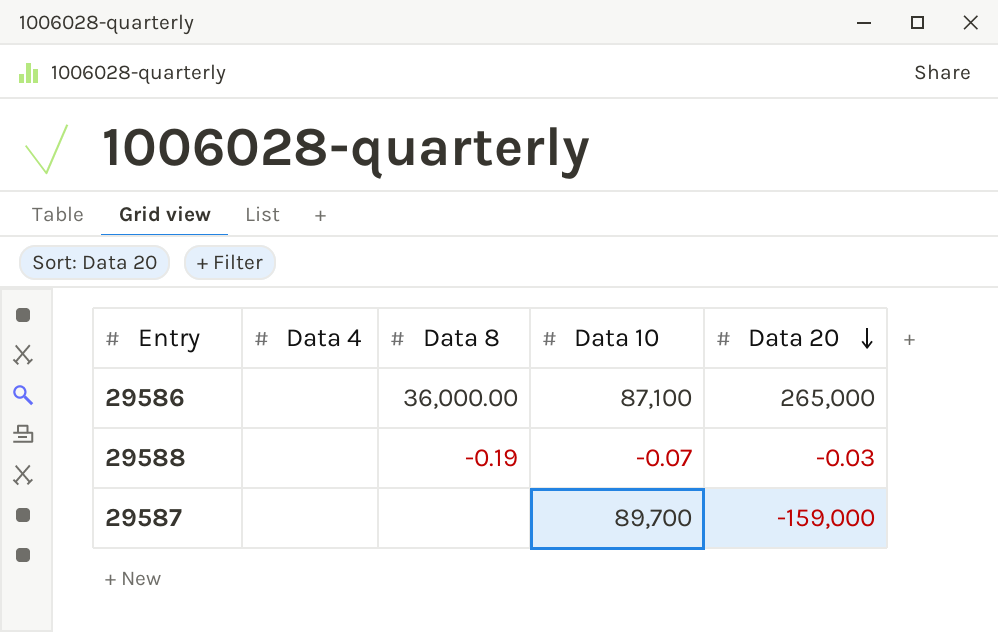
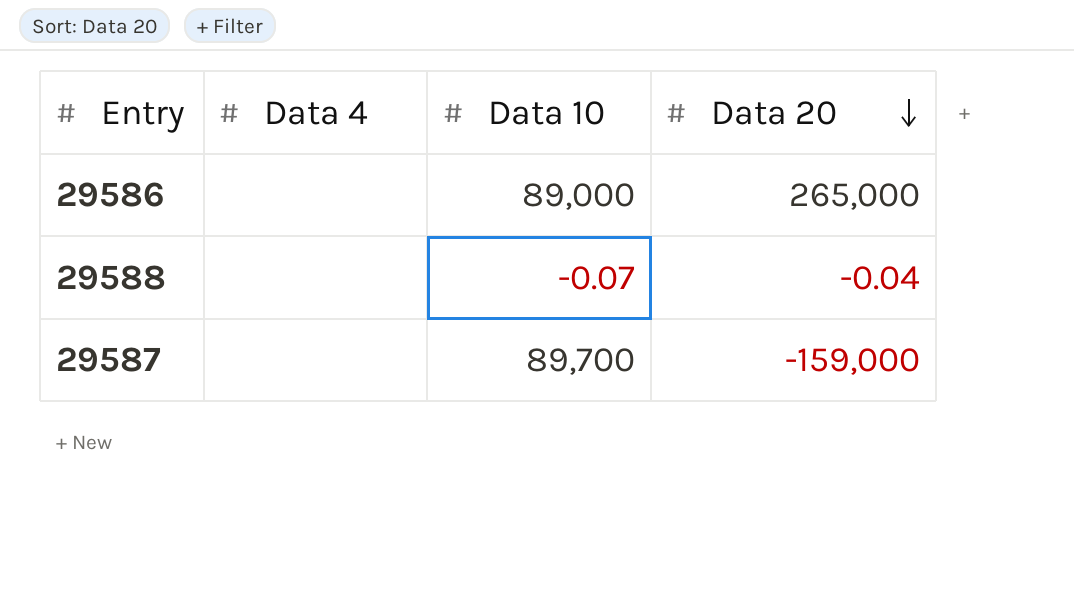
column Data 8 | position: 3 -> none
29586 | Data 10: 87,100 -> 89,000
29588 | Data 20: -0.03 -> -0.04

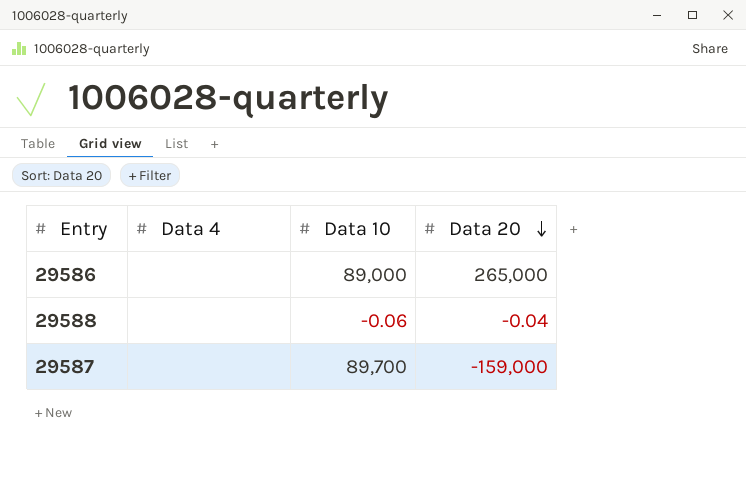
29588 | Data 10: -0.07 -> -0.06

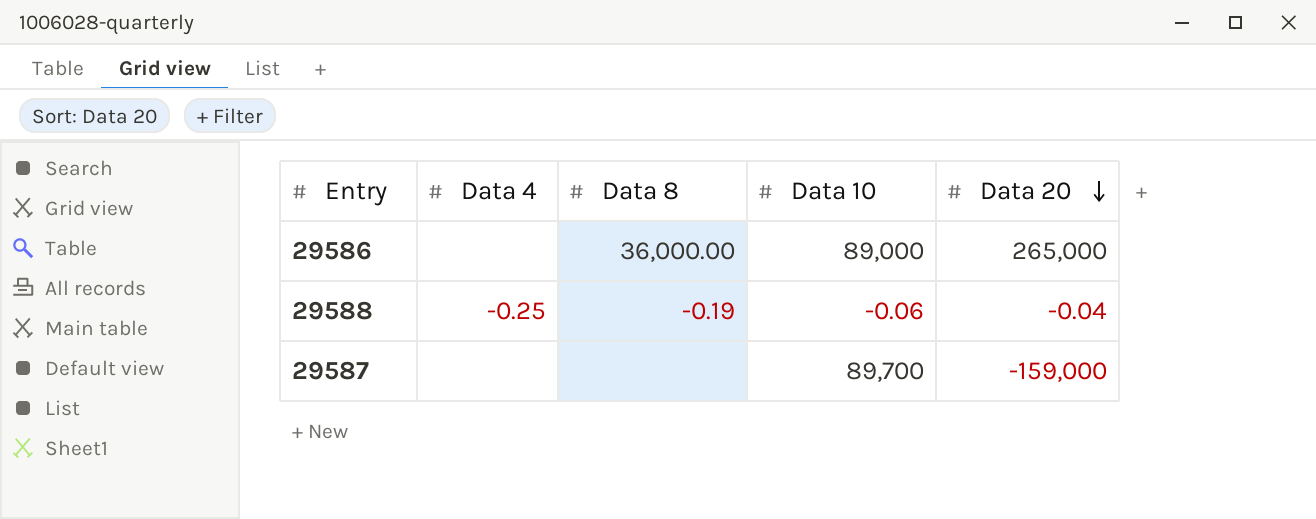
column Data 8 | position: none -> 3
29588 | Data 4: none -> -0.25

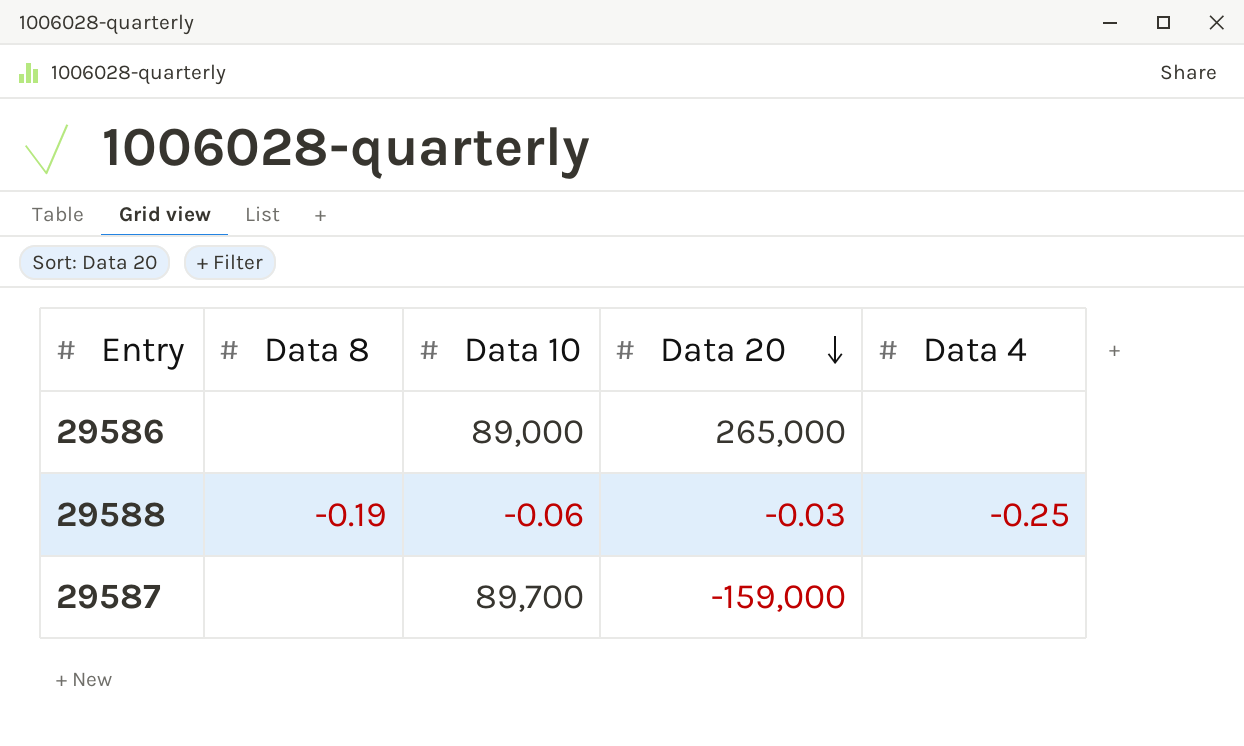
column Data 4 | position: 2 -> 5
29586 | Data 8: 36,000.00 -> none
29588 | Data 20: -0.04 -> -0.03

